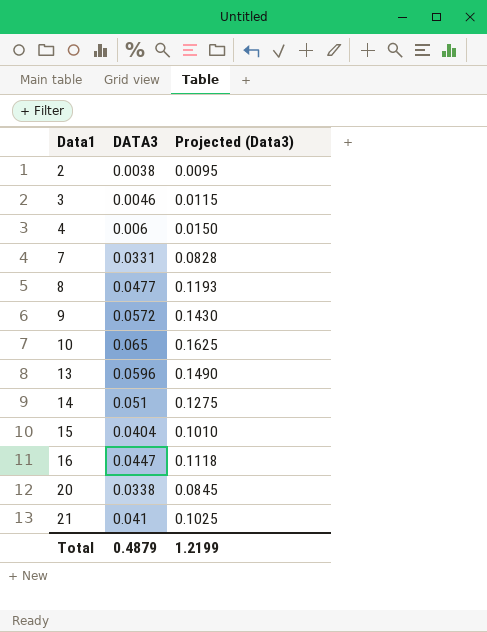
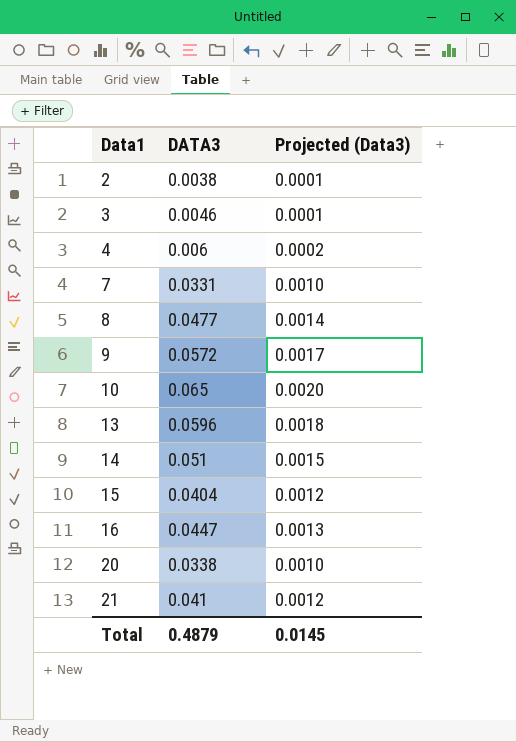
column Projected (Data3) | formula: [DATA3] * 2.5 -> [DATA3] * 0.03
Total | Projected (Data3): 1.2199 -> 0.0145

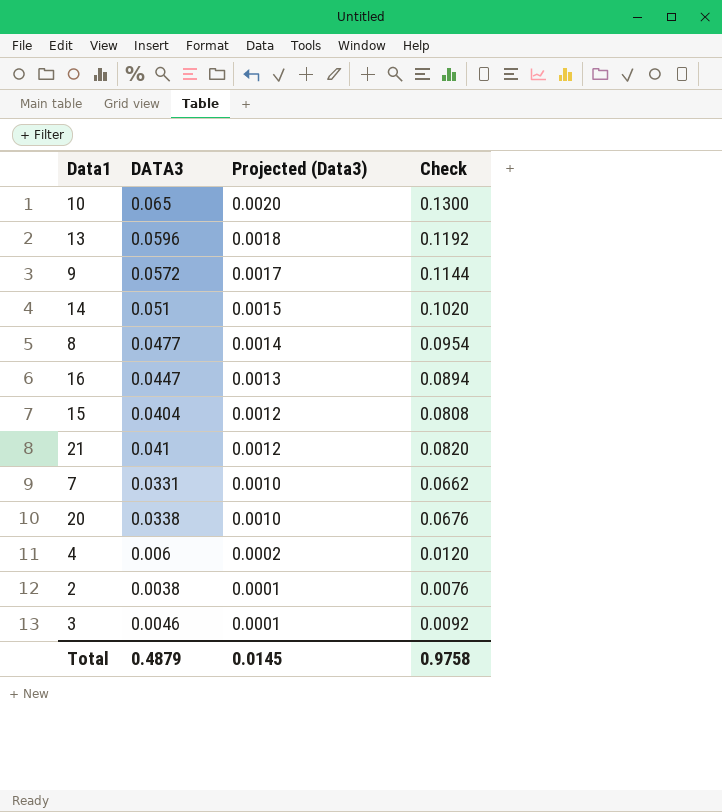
row order: Data1 ascending -> Projected (Data3) descending
column Check | formula: none -> [DATA3] * 2

